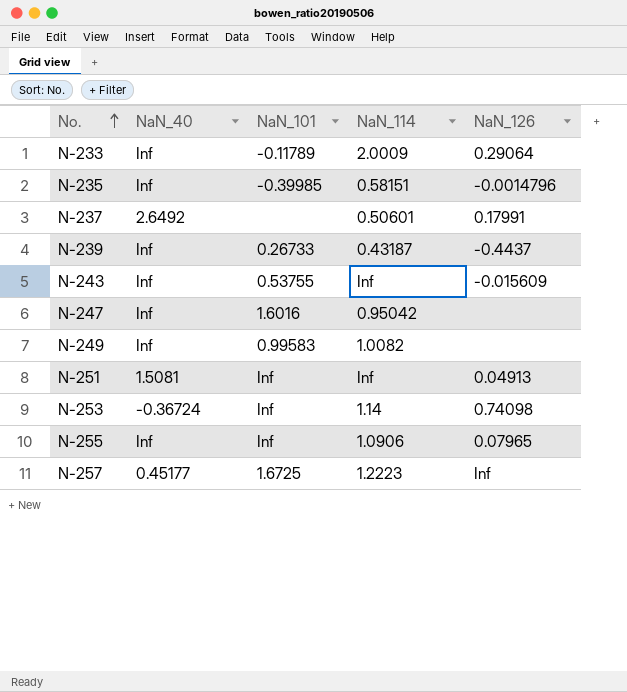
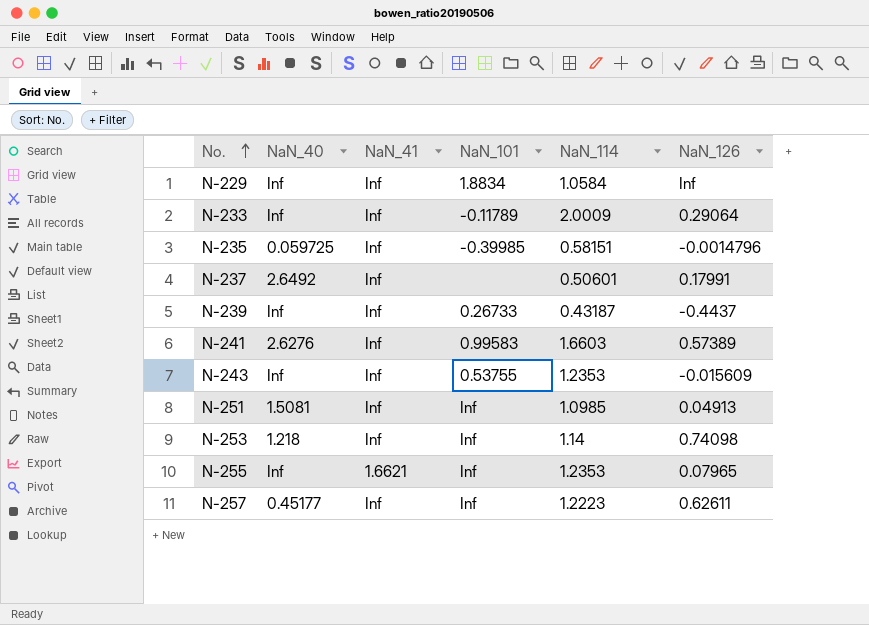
column NaN_41 | position: none -> 3
row N-247: Inf | 1.6016 | 0.95042 | none -> none
row N-249: Inf | 0.99583 | 1.0082 | none -> none
row N-229: none -> Inf | Inf | 1.8834 | 1.0584 | Inf
N-235 | NaN_40: Inf -> 0.059725
row N-241: none -> 2.6276 | Inf | 0.99583 | 1.6603 | 0.57389
N-243 | NaN_114: Inf -> 1.2353
N-251 | NaN_114: Inf -> 1.0985
N-253 | NaN_40: -0.36724 -> 1.218
N-255 | NaN_114: 1.0906 -> 1.2353
N-257 | NaN_101: 1.6725 -> Inf
N-257 | NaN_126: Inf -> 0.62611

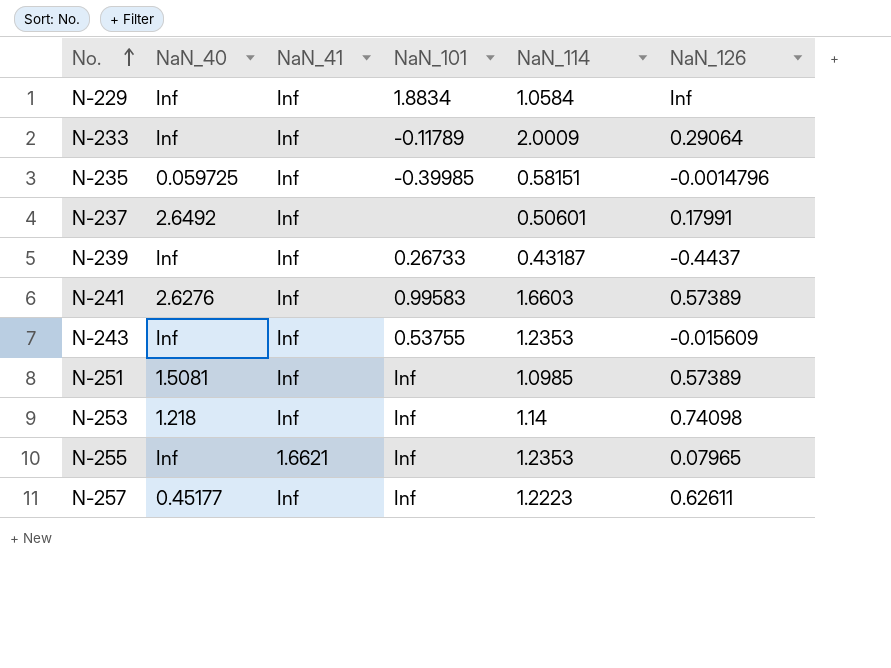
N-251 | NaN_126: 0.04913 -> 0.57389

